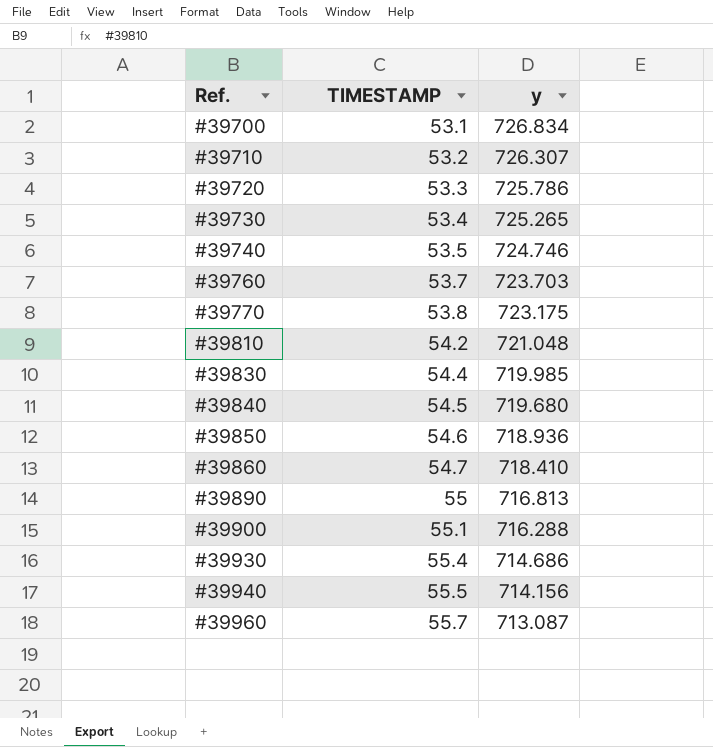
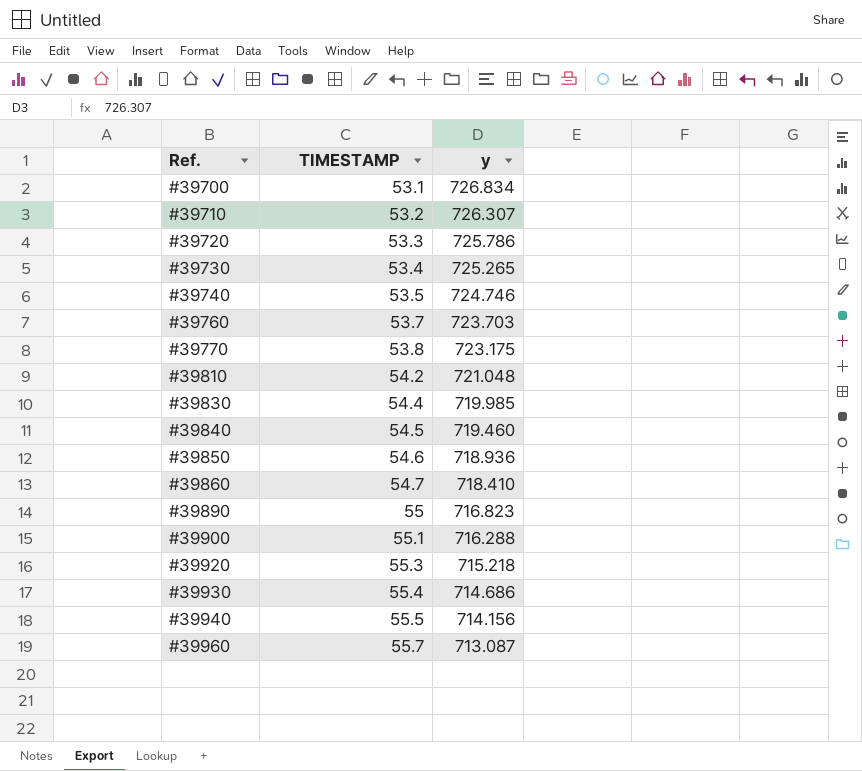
#39840 | y: 719.680 -> 719.460
#39890 | y: 716.813 -> 716.823
row #39920: none -> 55.3 | 715.218

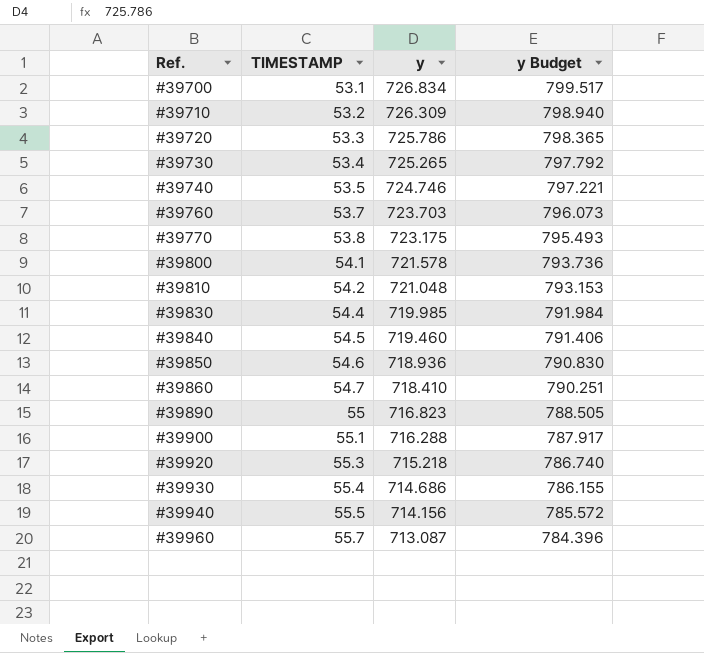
column y Budget | formula: none -> [y] * 1.1
#39710 | y: 726.307 -> 726.309
row #39800: none -> 54.1 | 721.578 | 793.736

